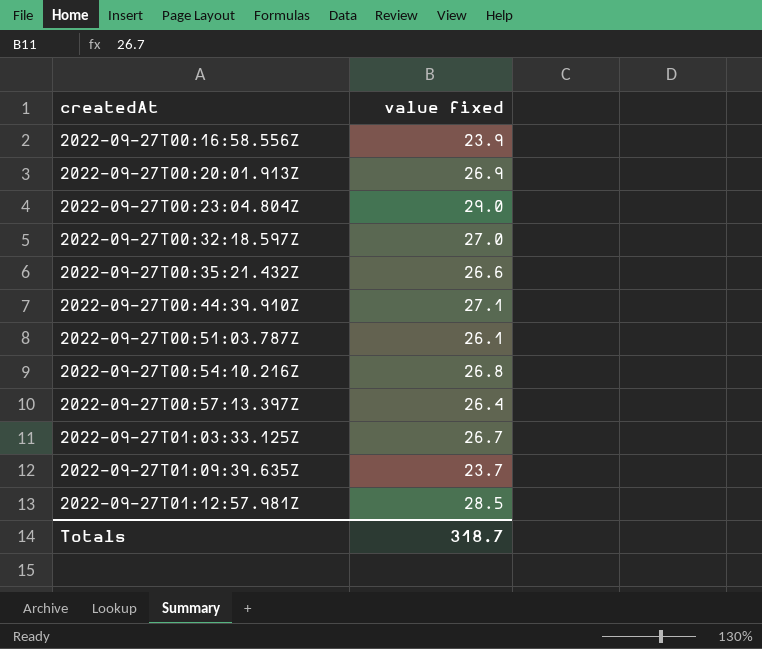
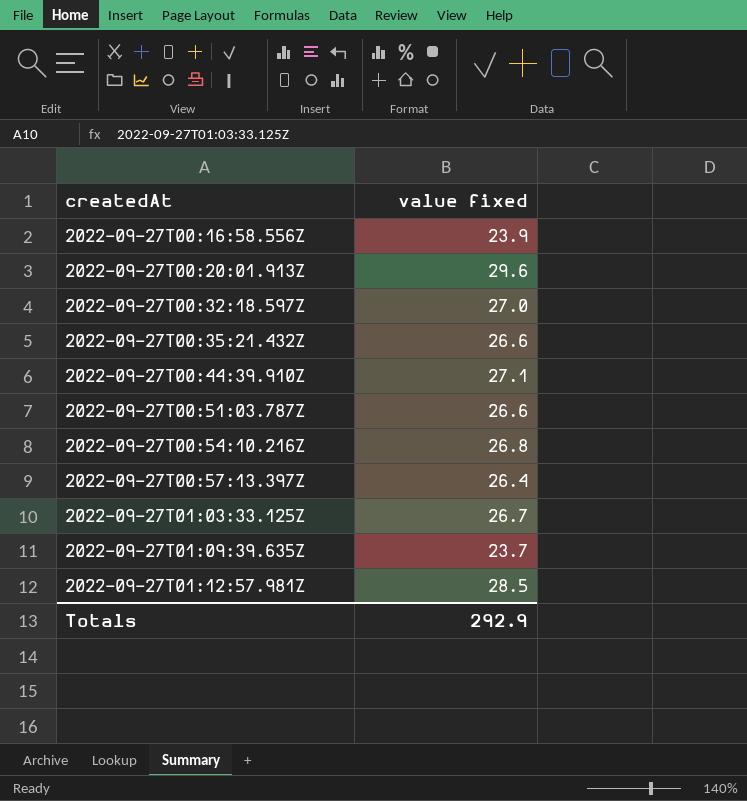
row 2022-09-27T00:23:04.804Z: 29.0 -> none
2022-09-27T00:20:01.913Z | value fixed: 26.9 -> 29.6
2022-09-27T00:51:03.787Z | value fixed: 26.1 -> 26.6
Totals | value fixed: 318.7 -> 292.9

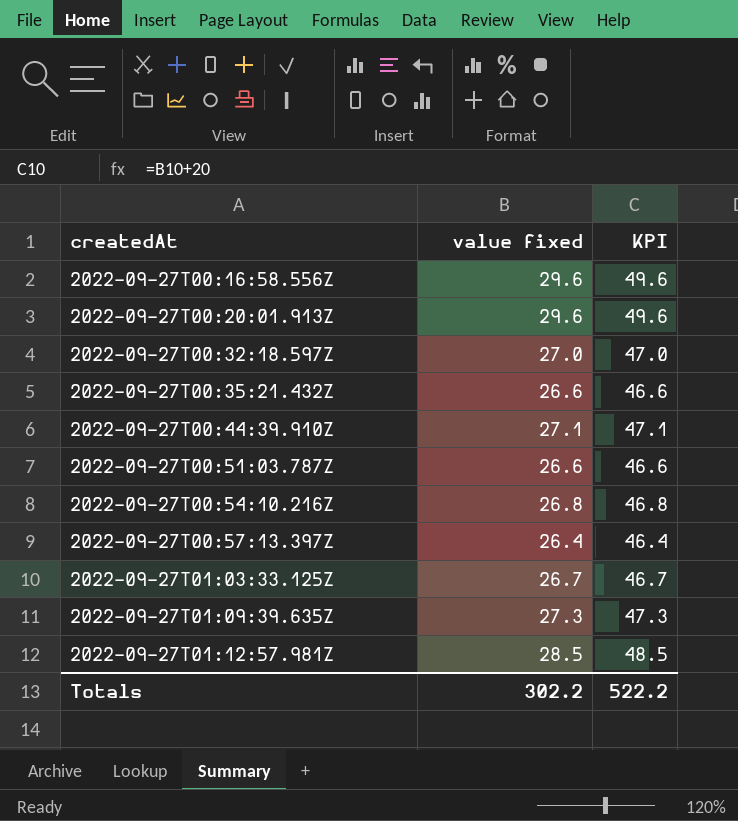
column KPI | formula: none -> [value fixed] + 20
2022-09-27T00:16:58.556Z | value fixed: 23.9 -> 29.6
2022-09-27T01:09:39.635Z | value fixed: 23.7 -> 27.3
Totals | value fixed: 292.9 -> 302.2

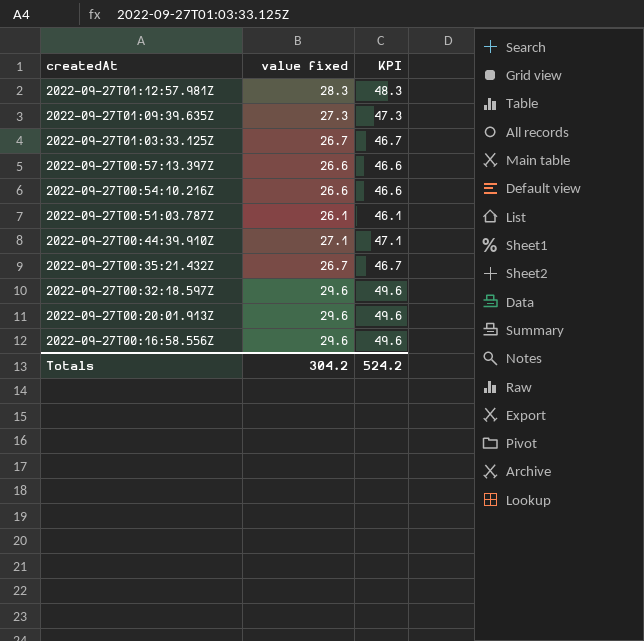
row order: createdAt ascending -> createdAt descending
2022-09-27T01:12:57.981Z | value fixed: 28.5 -> 28.3
2022-09-27T01:12:57.981Z | KPI: 48.5 -> 48.3
2022-09-27T00:57:13.397Z | value fixed: 26.4 -> 26.6
2022-09-27T00:57:13.397Z | KPI: 46.4 -> 46.6
2022-09-27T00:54:10.216Z | value fixed: 26.8 -> 26.6
2022-09-27T00:54:10.216Z | KPI: 46.8 -> 46.6
2022-09-27T00:51:03.787Z | value fixed: 26.6 -> 26.1
2022-09-27T00:51:03.787Z | KPI: 46.6 -> 46.1
2022-09-27T00:35:21.432Z | value fixed: 26.6 -> 26.7
2022-09-27T00:35:21.432Z | KPI: 46.6 -> 46.7
2022-09-27T00:32:18.597Z | value fixed: 27.0 -> 29.6
2022-09-27T00:32:18.597Z | KPI: 47.0 -> 49.6
Totals | value fixed: 302.2 -> 304.2
Totals | KPI: 522.2 -> 524.2

